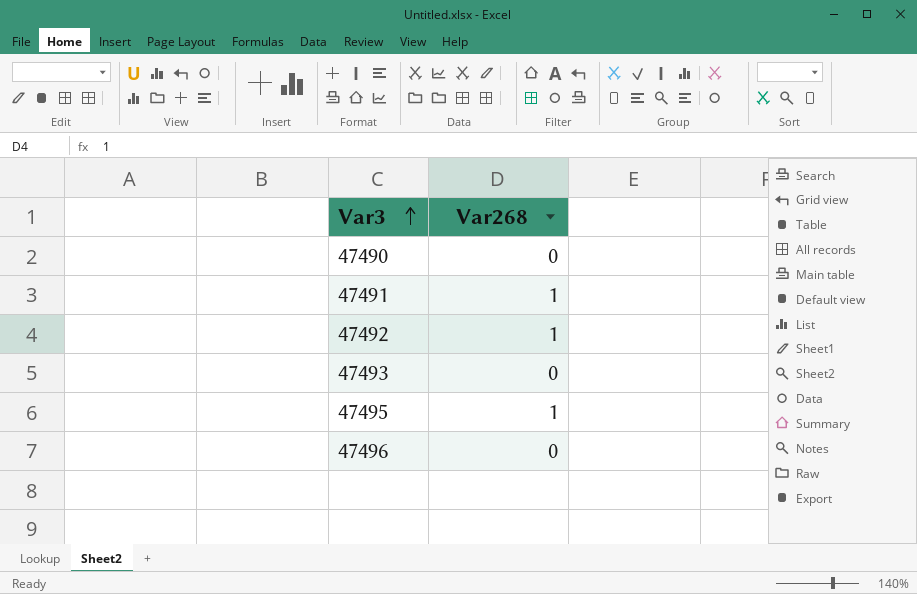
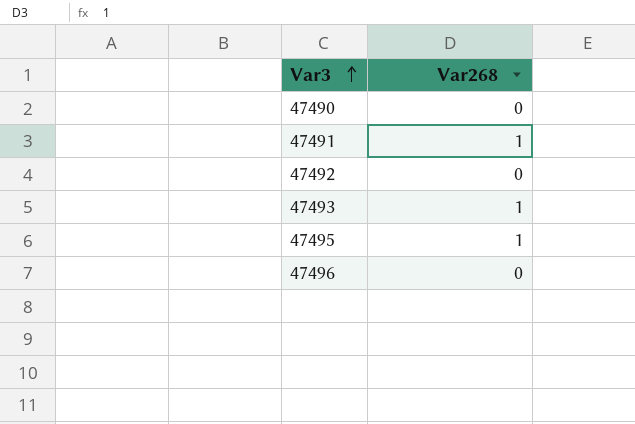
47492 | Var268: 1 -> 0
47493 | Var268: 0 -> 1

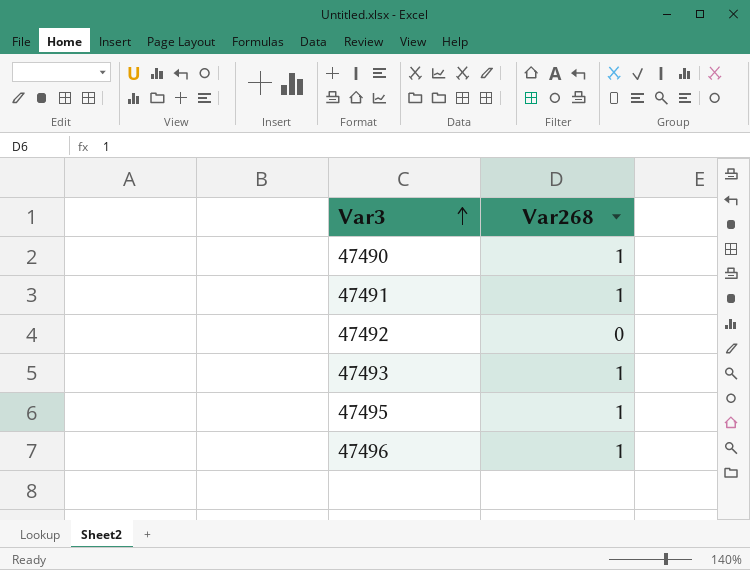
47490 | Var268: 0 -> 1
47496 | Var268: 0 -> 1

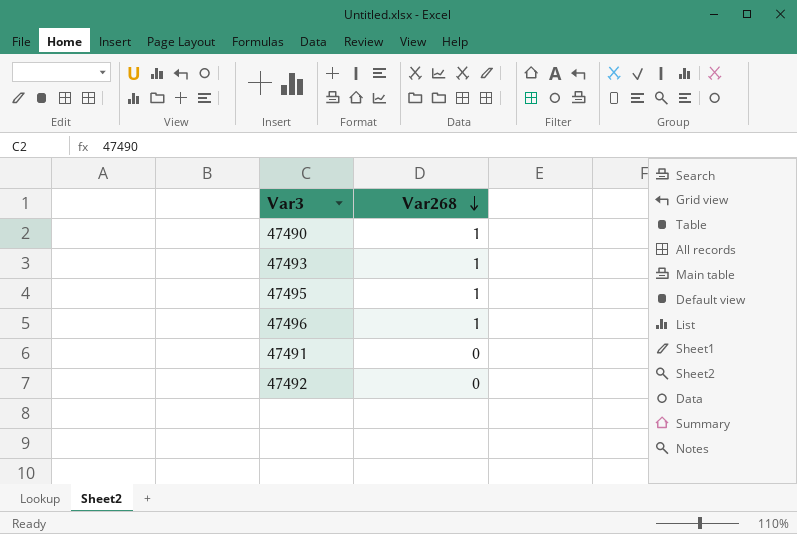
row order: Var3 ascending -> Var268 descending
47491 | Var268: 1 -> 0

